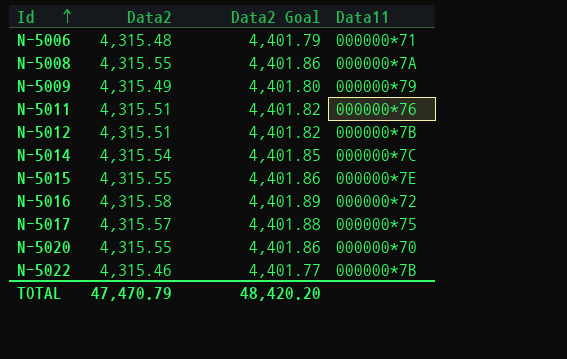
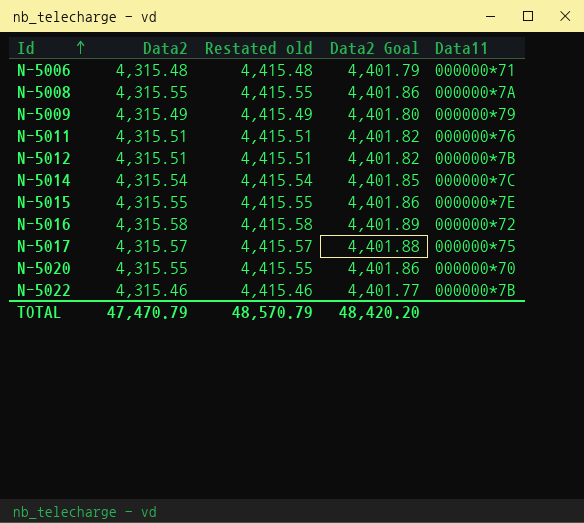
column Restated old | formula: none -> [Data2] + 100

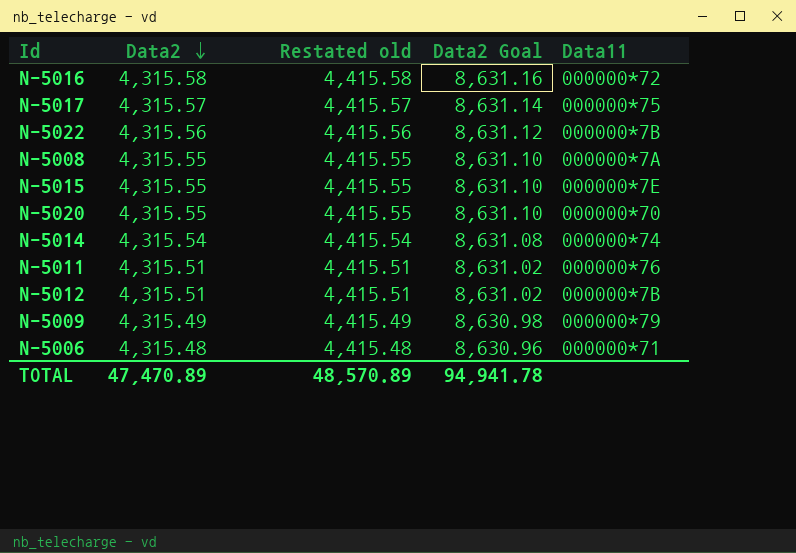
row order: Id ascending -> Data2 descending
column Data2 Goal | formula: [Data2] * 1.02 -> [Data2] * 2
N-5022 | Data2: 4,315.46 -> 4,315.56
N-5022 | Restated old: 4,415.46 -> 4,415.56
N-5014 | Data11: 000000*7C -> 000000*74
TOTAL | Data2: 47,470.79 -> 47,470.89
TOTAL | Restated old: 48,570.79 -> 48,570.89
TOTAL | Data2 Goal: 48,420.20 -> 94,941.78

